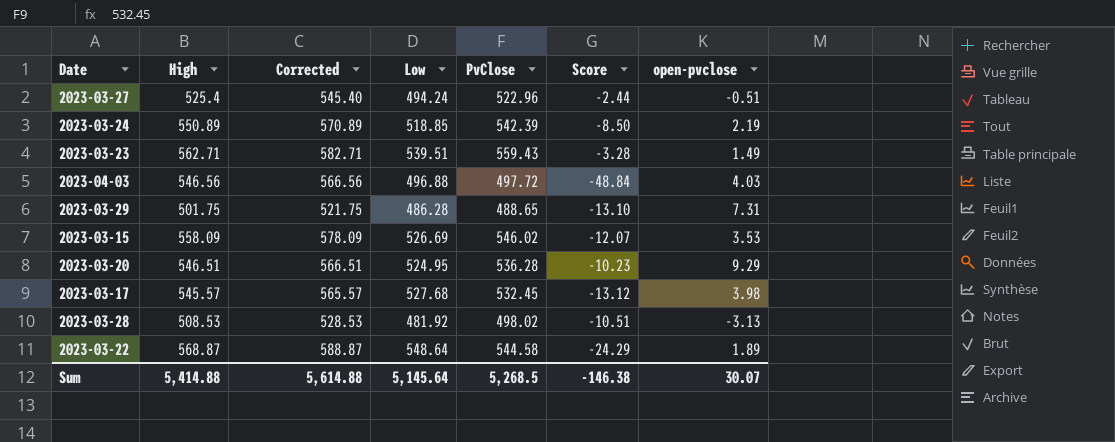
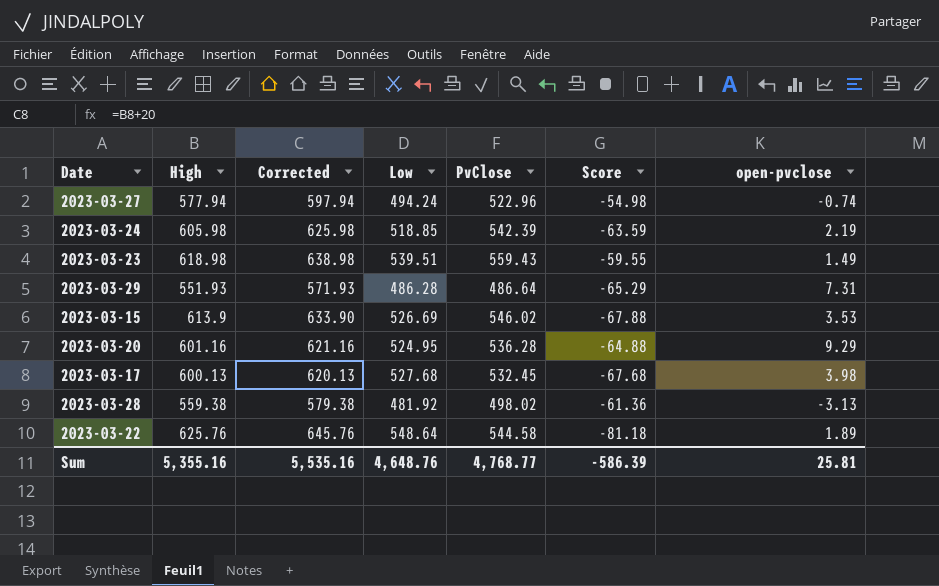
row 2023-04-03: 546.56 | 566.56 | 496.88 | 497.72 | -48.84 | 4.03 -> none
2023-03-27 | High: 525.4 -> 577.94
2023-03-27 | Corrected: 545.40 -> 597.94
2023-03-27 | Score: -2.44 -> -54.98
2023-03-27 | open-pvclose: -0.51 -> -0.74
2023-03-24 | High: 550.89 -> 605.98
2023-03-24 | Corrected: 570.89 -> 625.98
2023-03-24 | Score: -8.50 -> -63.59
2023-03-23 | High: 562.71 -> 618.98
2023-03-23 | Corrected: 582.71 -> 638.98
2023-03-23 | Score: -3.28 -> -59.55
2023-03-29 | High: 501.75 -> 551.93
2023-03-29 | Corrected: 521.75 -> 571.93
2023-03-29 | PvClose: 488.65 -> 486.64
2023-03-29 | Score: -13.10 -> -65.29
2023-03-15 | High: 558.09 -> 613.9
2023-03-15 | Corrected: 578.09 -> 633.90
2023-03-15 | Score: -12.07 -> -67.88
2023-03-20 | High: 546.51 -> 601.16
2023-03-20 | Corrected: 566.51 -> 621.16
2023-03-20 | Score: -10.23 -> -64.88
2023-03-17 | High: 545.57 -> 600.13
2023-03-17 | Corrected: 565.57 -> 620.13
2023-03-17 | Score: -13.12 -> -67.68
2023-03-28 | High: 508.53 -> 559.38
2023-03-28 | Corrected: 528.53 -> 579.38
2023-03-28 | Score: -10.51 -> -61.36
2023-03-22 | High: 568.87 -> 625.76
2023-03-22 | Corrected: 588.87 -> 645.76
2023-03-22 | Score: -24.29 -> -81.18
Sum | High: 5,414.88 -> 5,355.16
Sum | Corrected: 5,614.88 -> 5,535.16
Sum | Low: 5,145.64 -> 4,648.76
Sum | PvClose: 5,268.5 -> 4,768.77
Sum | Score: -146.38 -> -586.39
Sum | open-pvclose: 30.07 -> 25.81

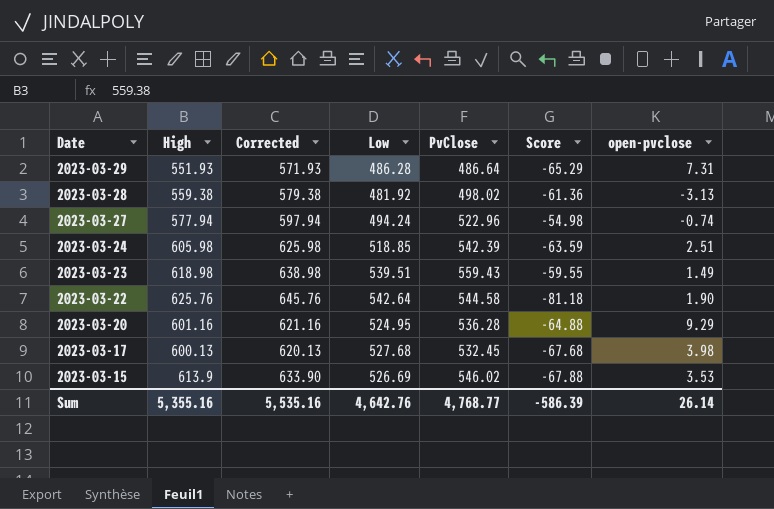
row order: none -> Date descending
2023-03-24 | open-pvclose: 2.19 -> 2.51
2023-03-22 | Low: 548.64 -> 542.64
2023-03-22 | open-pvclose: 1.89 -> 1.90
Sum | Low: 4,648.76 -> 4,642.76
Sum | open-pvclose: 25.81 -> 26.14

